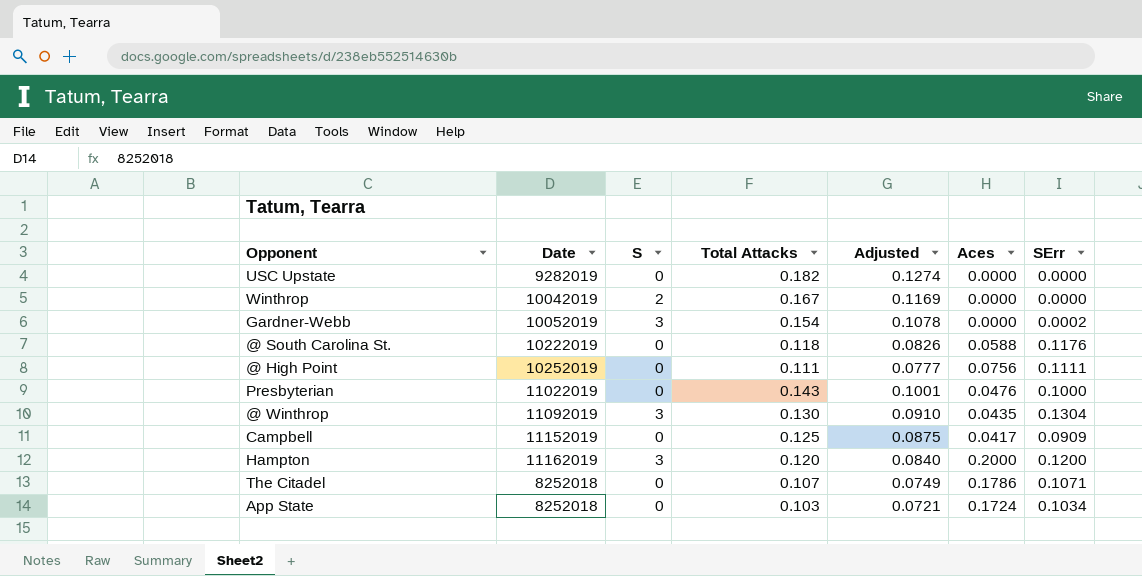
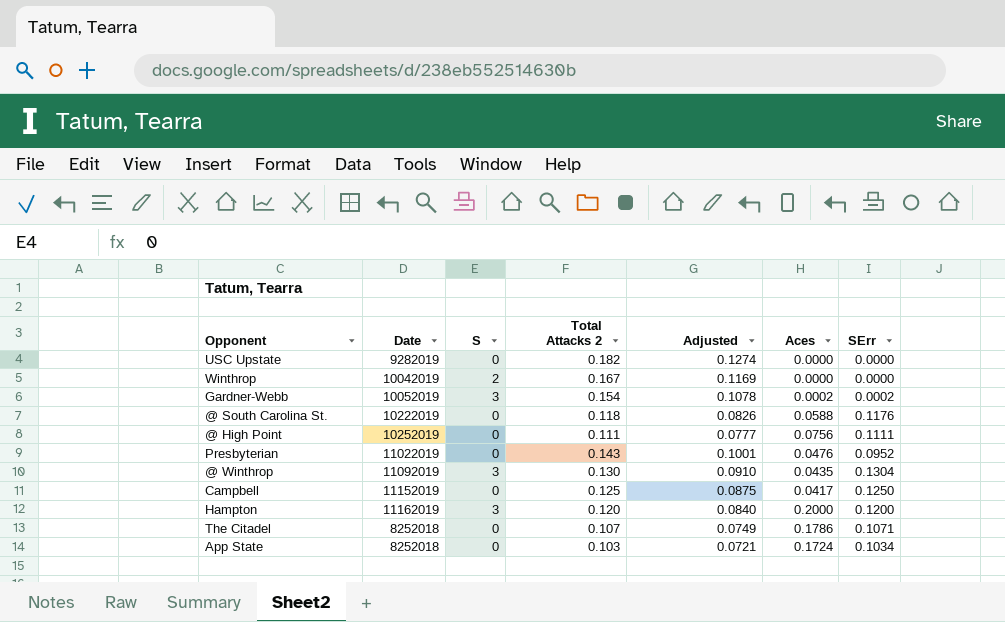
column name: Total Attacks -> Total Attacks 2
Gardner-Webb | Aces: 0.0000 -> 0.0002
Presbyterian | SErr: 0.1000 -> 0.0952
Campbell | SErr: 0.0909 -> 0.1250

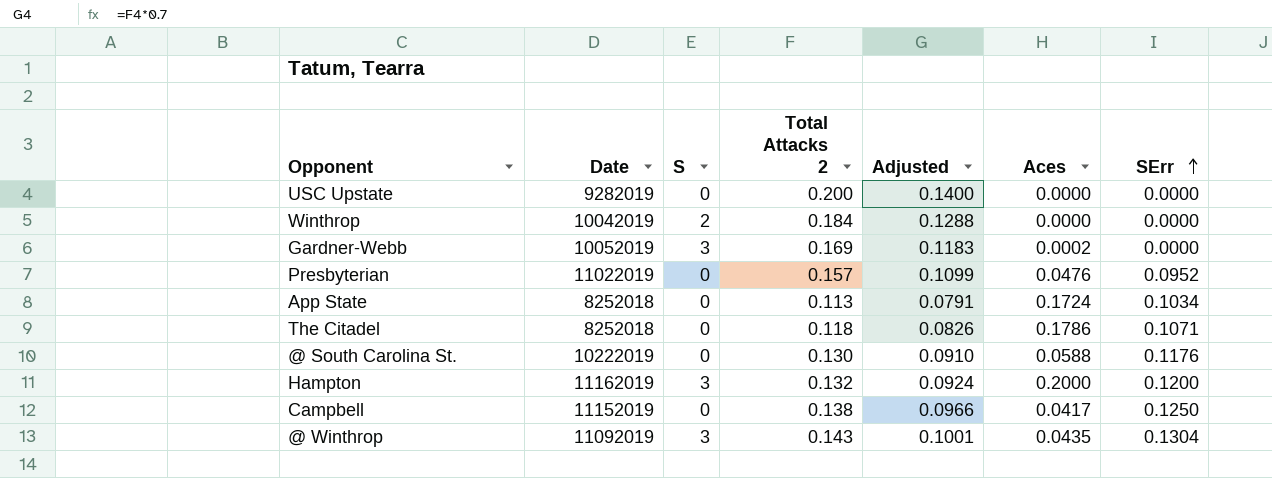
row order: none -> SErr ascending
row @ High Point: 10252019 | 0 | 0.111 | 0.0777 | 0.0756 | 0.1111 -> none
USC Upstate | Total Attacks 2: 0.182 -> 0.200
USC Upstate | Adjusted: 0.1274 -> 0.1400
Winthrop | Total Attacks 2: 0.167 -> 0.184
Winthrop | Adjusted: 0.1169 -> 0.1288
Gardner-Webb | Total Attacks 2: 0.154 -> 0.169
Gardner-Webb | Adjusted: 0.1078 -> 0.1183
Gardner-Webb | SErr: 0.0002 -> 0.0000
Presbyterian | Total Attacks 2: 0.143 -> 0.157
Presbyterian | Adjusted: 0.1001 -> 0.1099
App State | Total Attacks 2: 0.103 -> 0.113
App State | Adjusted: 0.0721 -> 0.0791
The Citadel | Total Attacks 2: 0.107 -> 0.118
The Citadel | Adjusted: 0.0749 -> 0.0826
@ South Carolina St. | Total Attacks 2: 0.118 -> 0.130
@ South Carolina St. | Adjusted: 0.0826 -> 0.0910
Hampton | Total Attacks 2: 0.120 -> 0.132
Hampton | Adjusted: 0.0840 -> 0.0924
Campbell | Total Attacks 2: 0.125 -> 0.138
Campbell | Adjusted: 0.0875 -> 0.0966
@ Winthrop | Total Attacks 2: 0.130 -> 0.143
@ Winthrop | Adjusted: 0.0910 -> 0.1001

